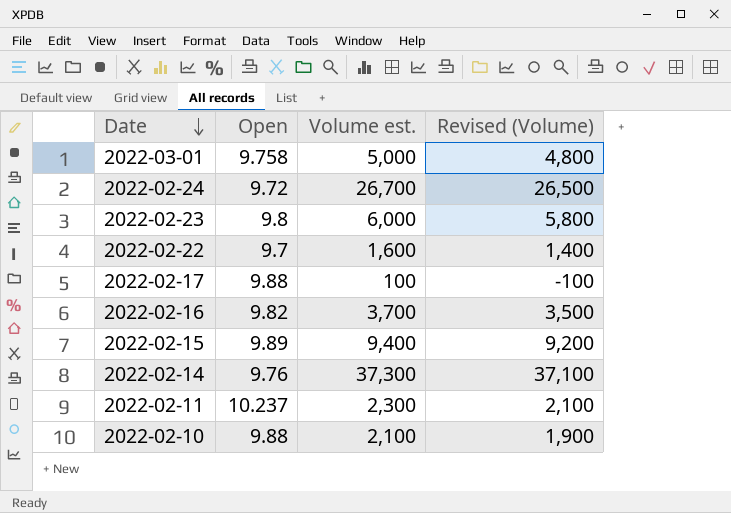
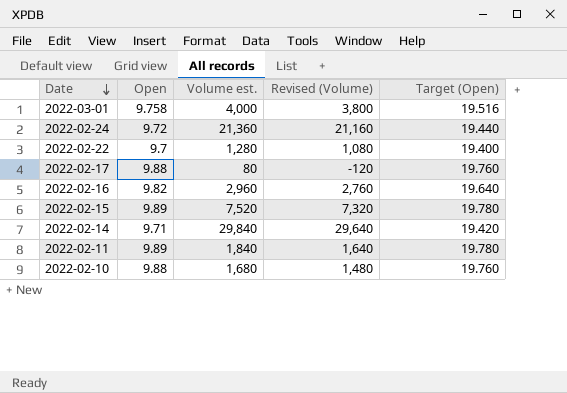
column Target (Open) | formula: none -> [Open] * 2
row 2022-02-23: 9.8 | 6,000 | 5,800 -> none
2022-03-01 | Volume est.: 5,000 -> 4,000
2022-03-01 | Revised (Volume): 4,800 -> 3,800
2022-02-24 | Volume est.: 26,700 -> 21,360
2022-02-24 | Revised (Volume): 26,500 -> 21,160
2022-02-22 | Volume est.: 1,600 -> 1,280
2022-02-22 | Revised (Volume): 1,400 -> 1,080
2022-02-17 | Volume est.: 100 -> 80
2022-02-17 | Revised (Volume): -100 -> -120
2022-02-16 | Volume est.: 3,700 -> 2,960
2022-02-16 | Revised (Volume): 3,500 -> 2,760
2022-02-15 | Volume est.: 9,400 -> 7,520
2022-02-15 | Revised (Volume): 9,200 -> 7,320
2022-02-14 | Open: 9.76 -> 9.71
2022-02-14 | Volume est.: 37,300 -> 29,840
2022-02-14 | Revised (Volume): 37,100 -> 29,640
2022-02-11 | Open: 10.237 -> 9.89
2022-02-11 | Volume est.: 2,300 -> 1,840
2022-02-11 | Revised (Volume): 2,100 -> 1,640
2022-02-10 | Volume est.: 2,100 -> 1,680
2022-02-10 | Revised (Volume): 1,900 -> 1,480

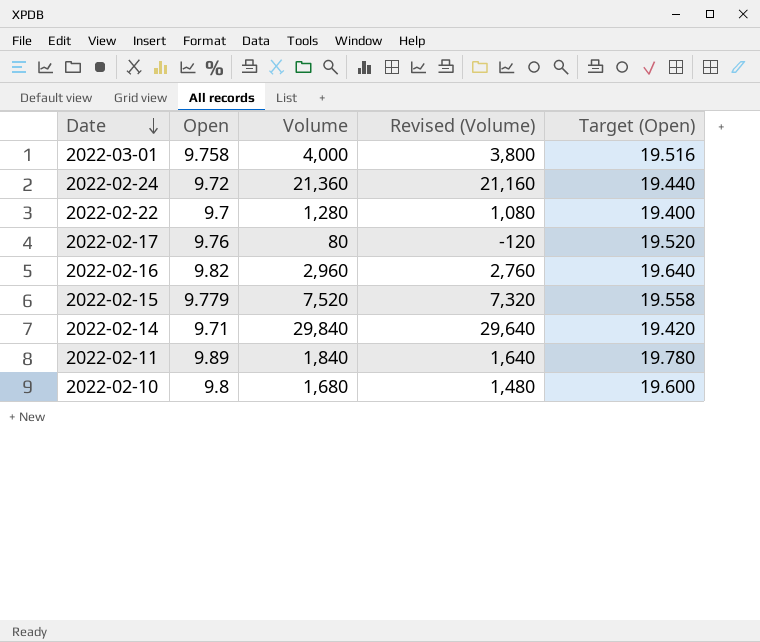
column name: Volume est. -> Volume
2022-02-17 | Open: 9.88 -> 9.76
2022-02-17 | Target (Open): 19.760 -> 19.520
2022-02-15 | Open: 9.89 -> 9.779
2022-02-15 | Target (Open): 19.780 -> 19.558
2022-02-10 | Open: 9.88 -> 9.8
2022-02-10 | Target (Open): 19.760 -> 19.600

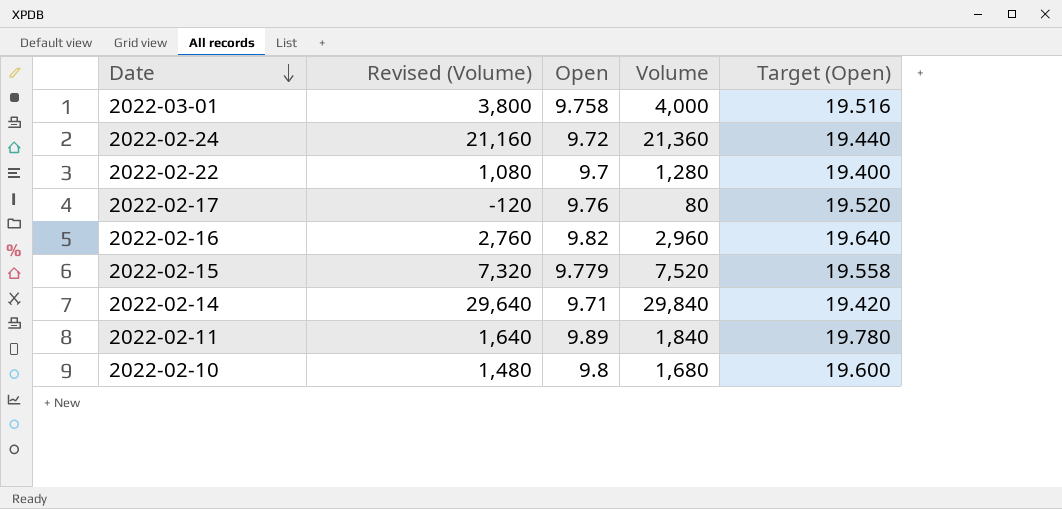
column Revised (Volume) | position: 4 -> 2

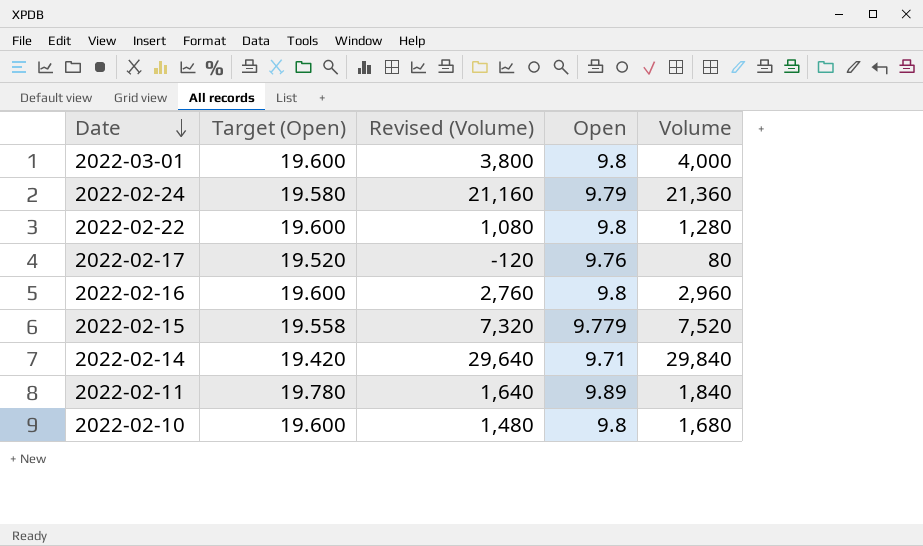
column Target (Open) | position: 5 -> 2
2022-03-01 | Target (Open): 19.516 -> 19.600
2022-03-01 | Open: 9.758 -> 9.8
2022-02-24 | Target (Open): 19.440 -> 19.580
2022-02-24 | Open: 9.72 -> 9.79
2022-02-22 | Target (Open): 19.400 -> 19.600
2022-02-22 | Open: 9.7 -> 9.8
2022-02-16 | Target (Open): 19.640 -> 19.600
2022-02-16 | Open: 9.82 -> 9.8

